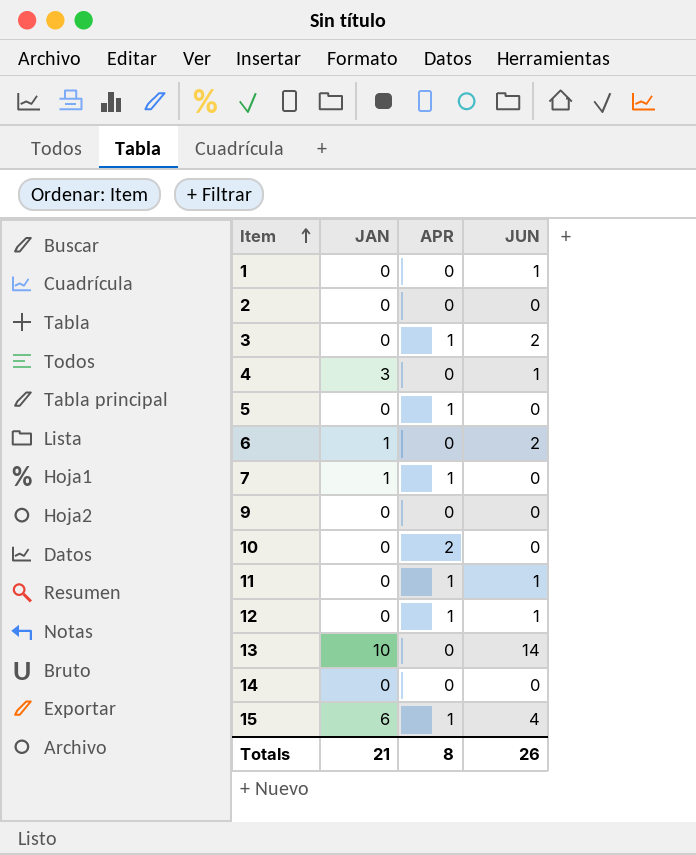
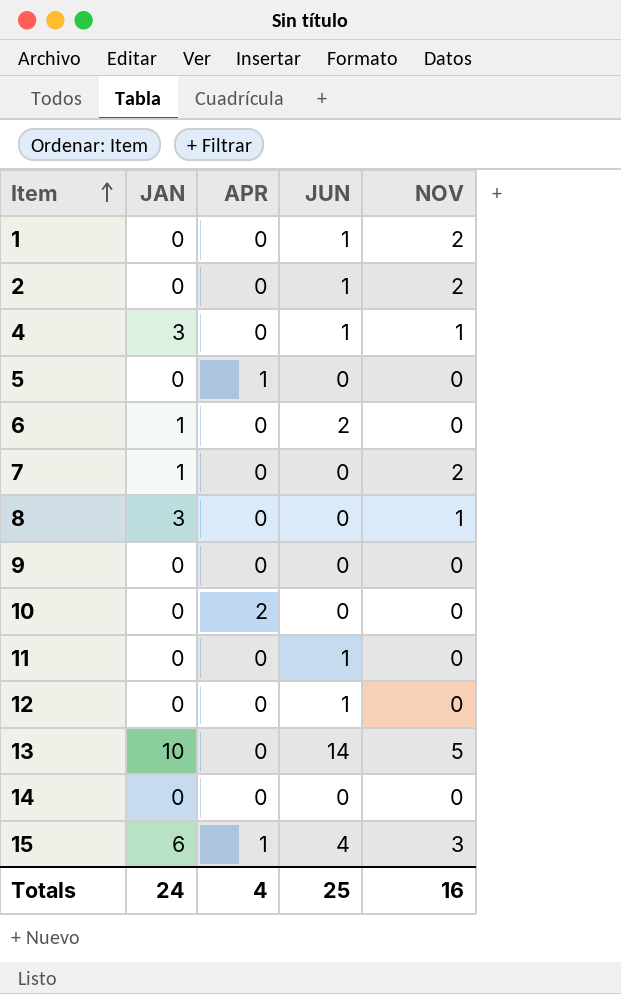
column NOV | position: none -> 5
row 3: 0 | 1 | 2 -> none
2 | JUN: 0 -> 1
7 | APR: 1 -> 0
row 8: none -> 3 | 0 | 0 | 1
11 | APR: 1 -> 0
12 | APR: 1 -> 0
Totals | JAN: 21 -> 24
Totals | APR: 8 -> 4
Totals | JUN: 26 -> 25

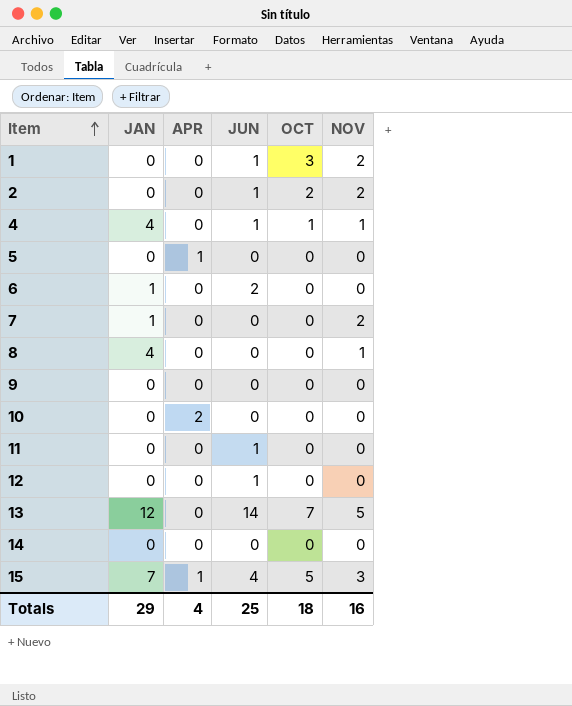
column OCT | position: none -> 5
4 | JAN: 3 -> 4
8 | JAN: 3 -> 4
13 | JAN: 10 -> 12
15 | JAN: 6 -> 7
Totals | JAN: 24 -> 29

